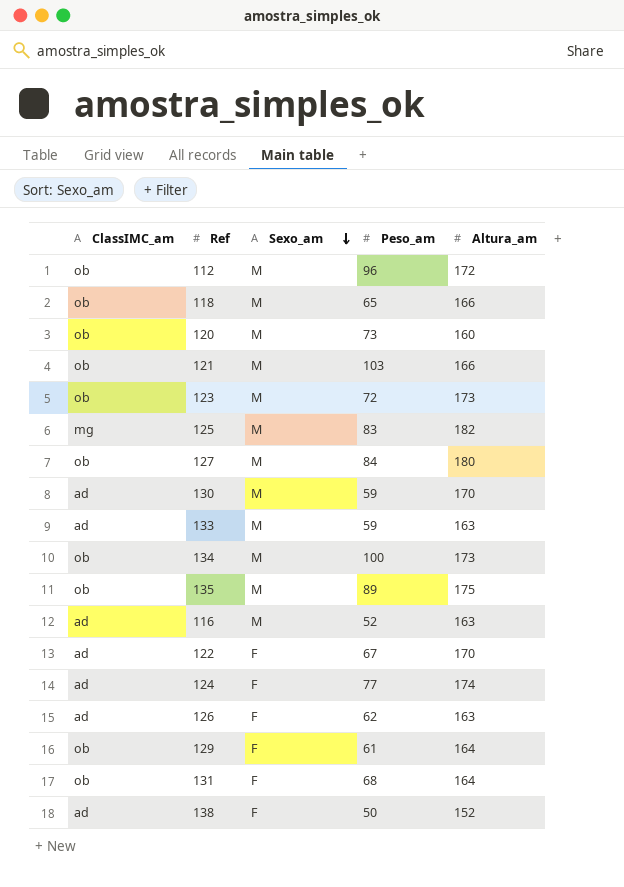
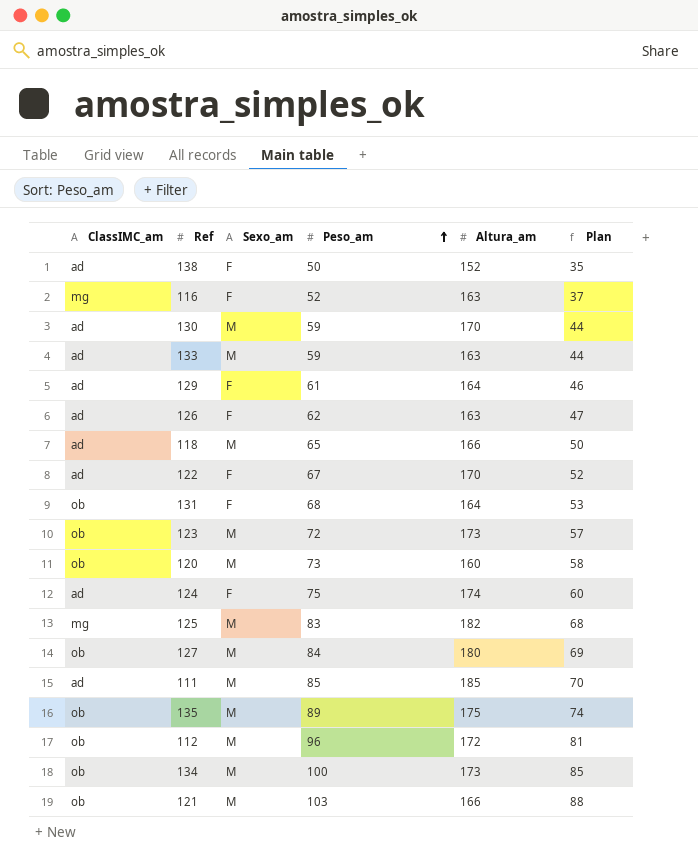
row order: Sexo_am descending -> Peso_am ascending
column Plan | formula: none -> [Peso_am] - 15
116 | ClassIMC_am: ad -> mg
116 | Sexo_am: M -> F
129 | ClassIMC_am: ob -> ad
118 | ClassIMC_am: ob -> ad
124 | Peso_am: 77 -> 75
row 111: none -> ad | M | 85 | 185 | 70

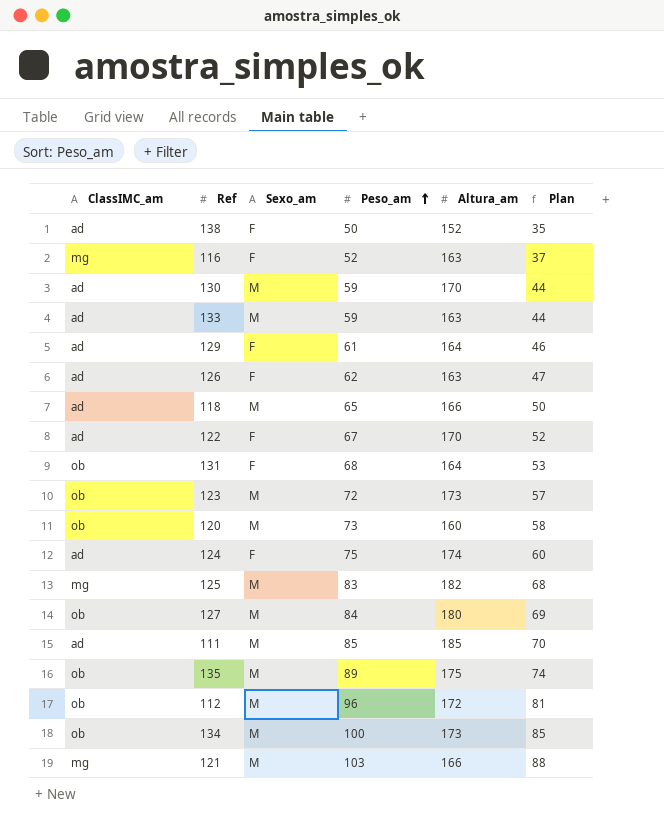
121 | ClassIMC_am: ob -> mg

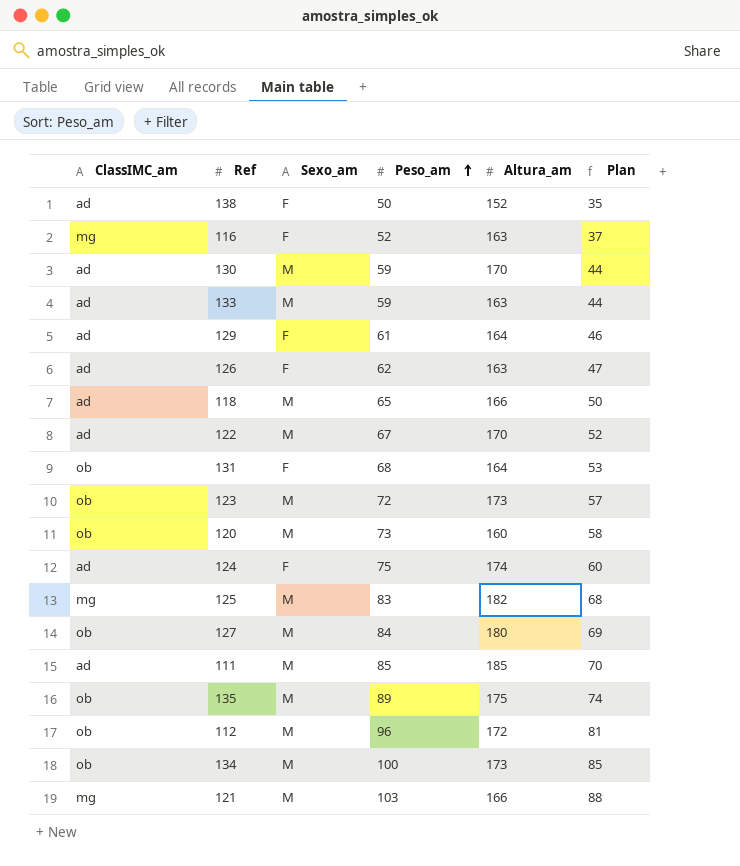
122 | Sexo_am: F -> M

